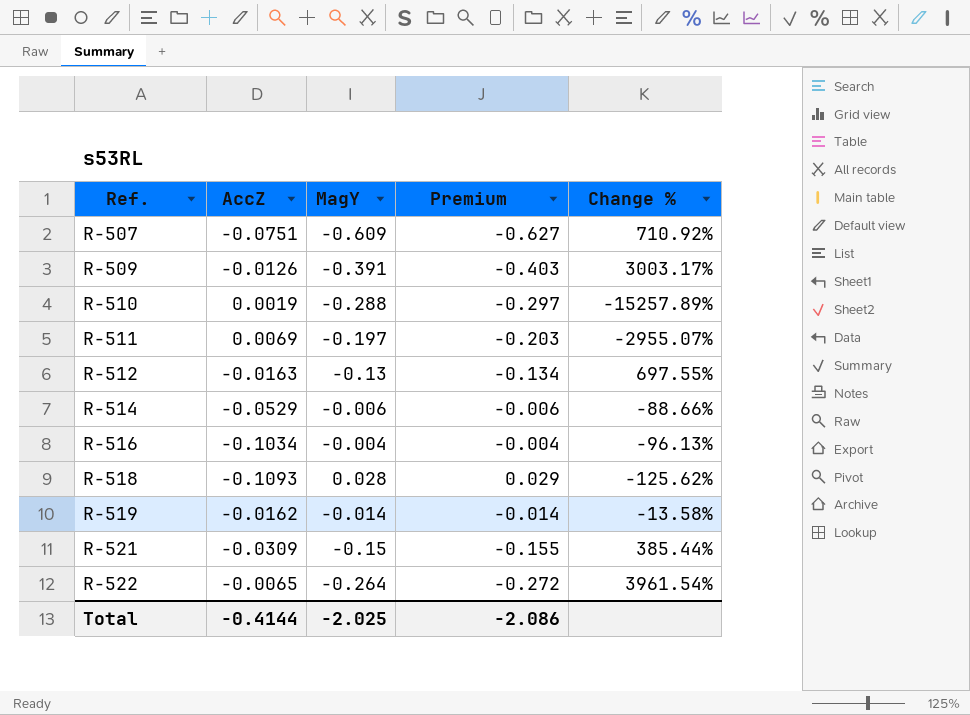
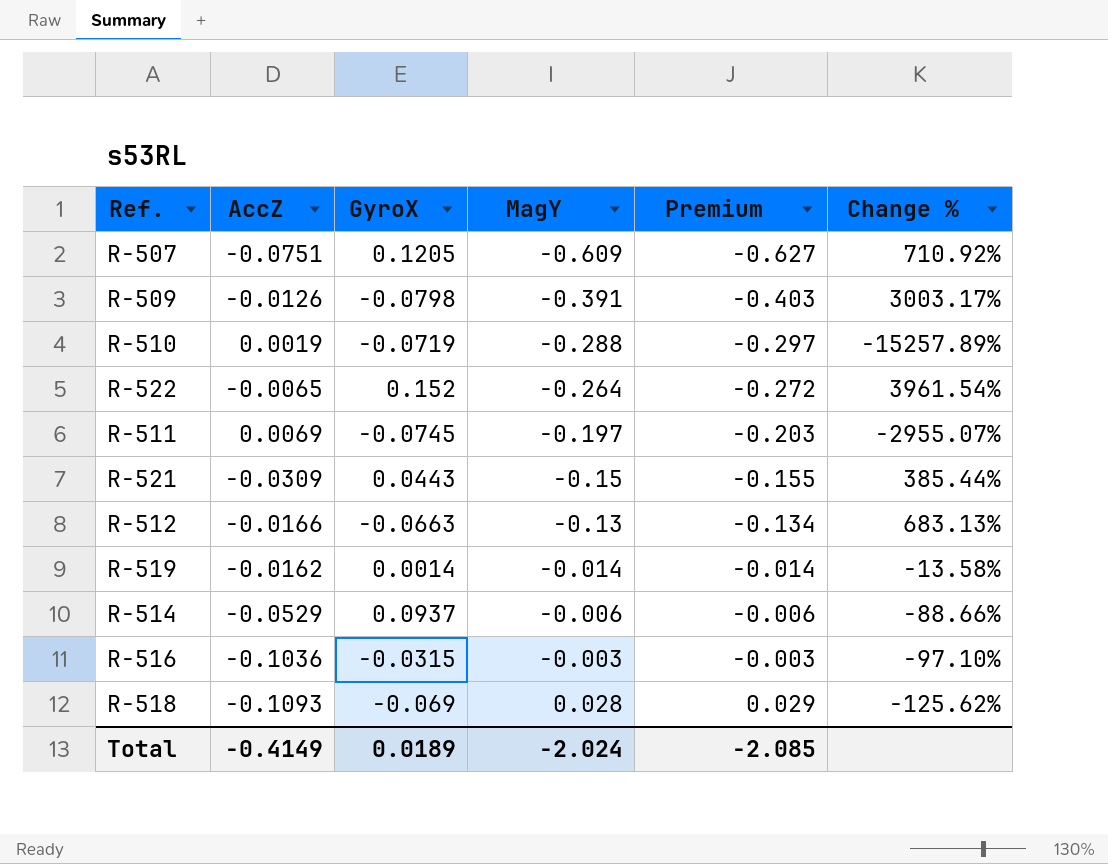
row order: Ref. ascending -> MagY ascending
column GyroX | position: none -> 3
R-512 | AccZ: -0.0163 -> -0.0166
R-512 | Change %: 697.55% -> 683.13%
R-516 | AccZ: -0.1034 -> -0.1036
R-516 | MagY: -0.004 -> -0.003
R-516 | Premium: -0.004 -> -0.003
R-516 | Change %: -96.13% -> -97.10%
Total | AccZ: -0.4144 -> -0.4149
Total | MagY: -2.025 -> -2.024
Total | Premium: -2.086 -> -2.085

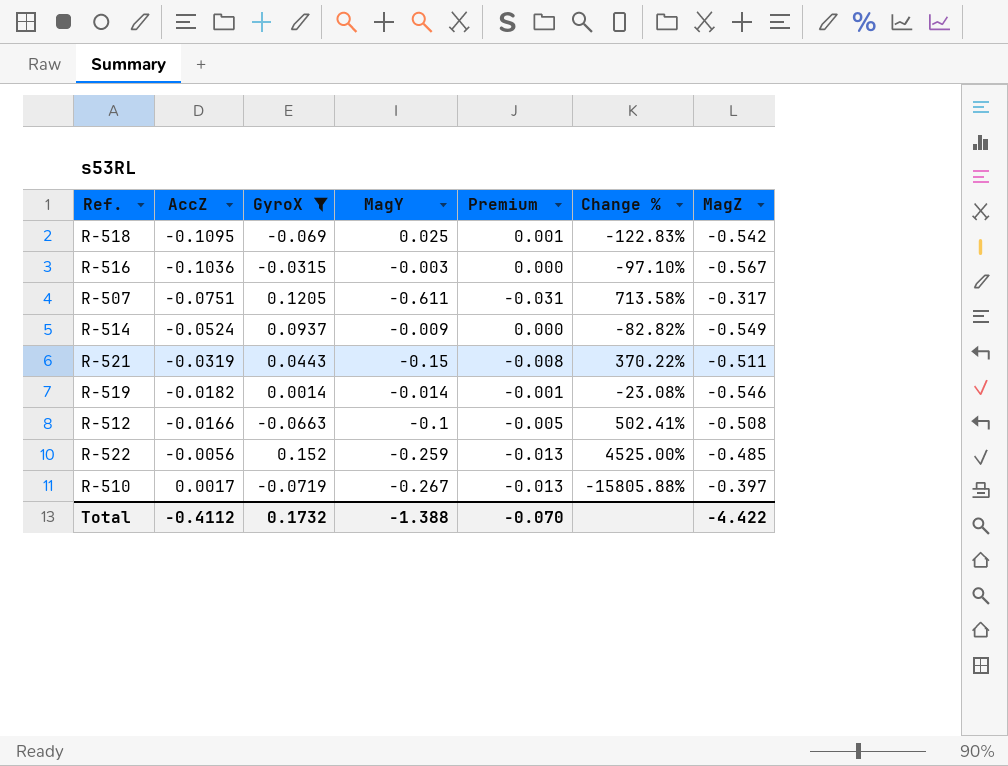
filter: none -> GyroX >= -0.0719
row order: MagY ascending -> AccZ ascending
column Premium | formula: [MagY] * 1.03 -> [MagY] * 0.05
column MagZ | position: none -> 7
R-518 | AccZ: -0.1093 -> -0.1095
R-518 | MagY: 0.028 -> 0.025
R-518 | Change %: -125.62% -> -122.83%
R-507 | MagY: -0.609 -> -0.611
R-507 | Change %: 710.92% -> 713.58%
R-514 | AccZ: -0.0529 -> -0.0524
R-514 | MagY: -0.006 -> -0.009
R-514 | Change %: -88.66% -> -82.82%
R-521 | AccZ: -0.0309 -> -0.0319
R-521 | Change %: 385.44% -> 370.22%
R-519 | AccZ: -0.0162 -> -0.0182
R-519 | Change %: -13.58% -> -23.08%
R-512 | MagY: -0.13 -> -0.1
R-512 | Change %: 683.13% -> 502.41%
R-522 | AccZ: -0.0065 -> -0.0056
R-522 | MagY: -0.264 -> -0.259
R-522 | Change %: 3961.54% -> 4525.00%
R-510 | AccZ: 0.0019 -> 0.0017
R-510 | MagY: -0.288 -> -0.267
R-510 | Change %: -15257.89% -> -15805.88%
Total | AccZ: -0.4149 -> -0.4112
Total | GyroX: 0.0189 -> 0.1732
Total | MagY: -2.024 -> -1.388
Total | Premium: -2.085 -> -0.070

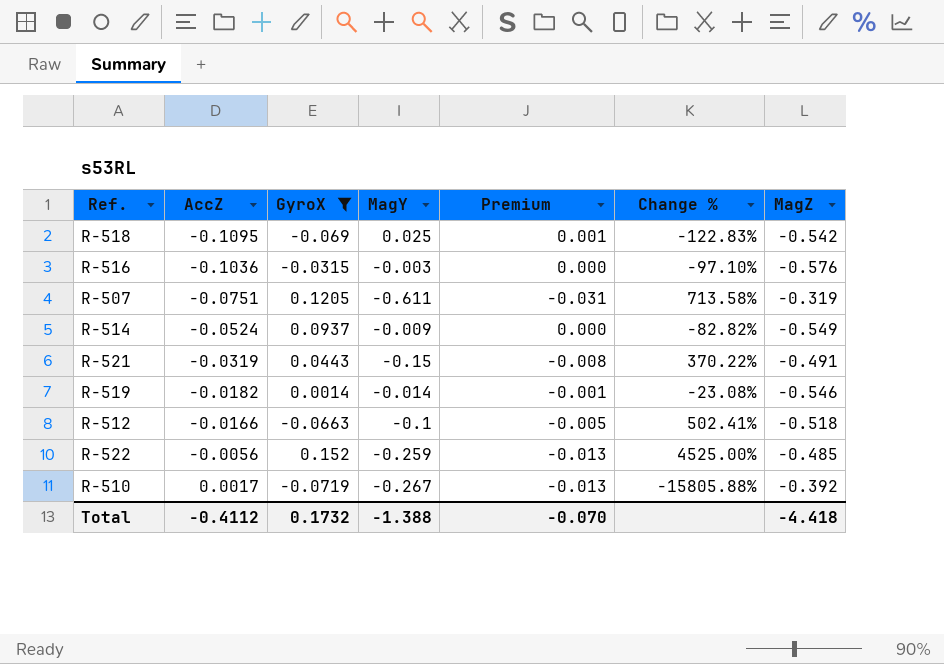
R-516 | MagZ: -0.567 -> -0.576
R-507 | MagZ: -0.317 -> -0.319
R-521 | MagZ: -0.511 -> -0.491
R-512 | MagZ: -0.508 -> -0.518
R-510 | MagZ: -0.397 -> -0.392
Total | MagZ: -4.422 -> -4.418

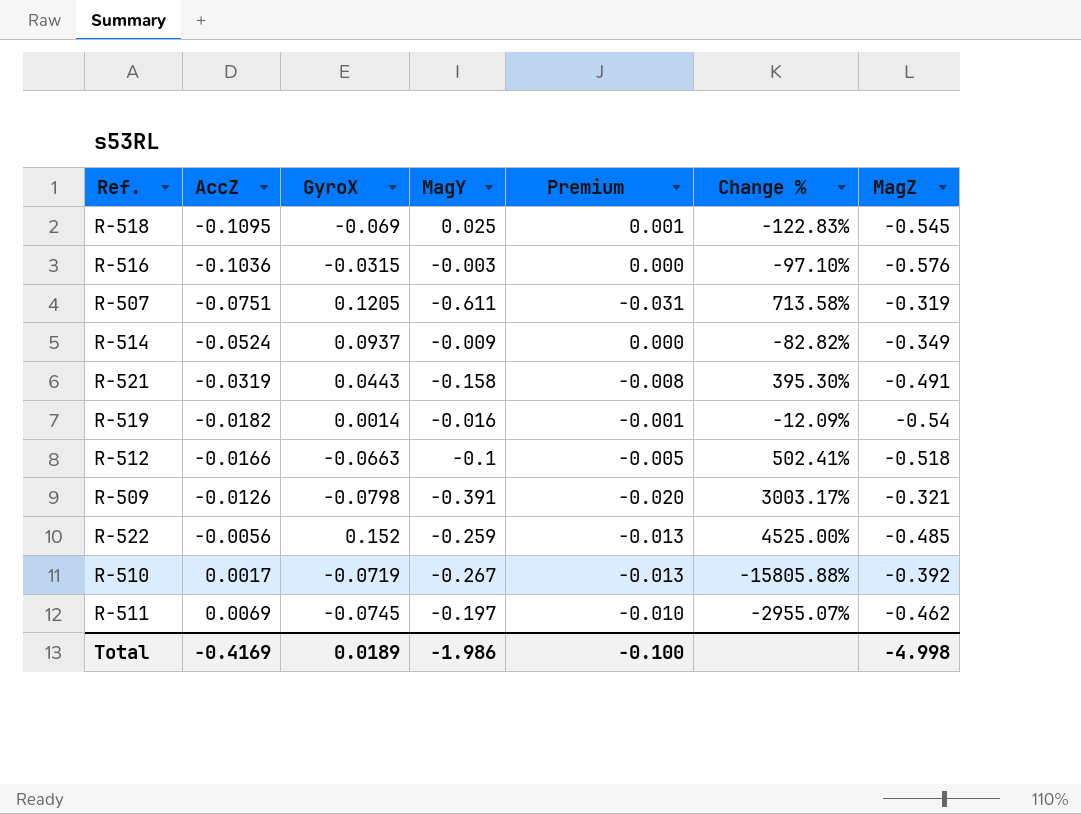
filter: GyroX >= -0.0719 -> none
R-518 | MagZ: -0.542 -> -0.545
R-514 | MagZ: -0.549 -> -0.349
R-521 | MagY: -0.15 -> -0.158
R-521 | Change %: 370.22% -> 395.30%
R-519 | MagY: -0.014 -> -0.016
R-519 | Change %: -23.08% -> -12.09%
R-519 | MagZ: -0.546 -> -0.54
Total | AccZ: -0.4112 -> -0.4169
Total | GyroX: 0.1732 -> 0.0189
Total | MagY: -1.388 -> -1.986
Total | Premium: -0.070 -> -0.100
Total | MagZ: -4.418 -> -4.998

